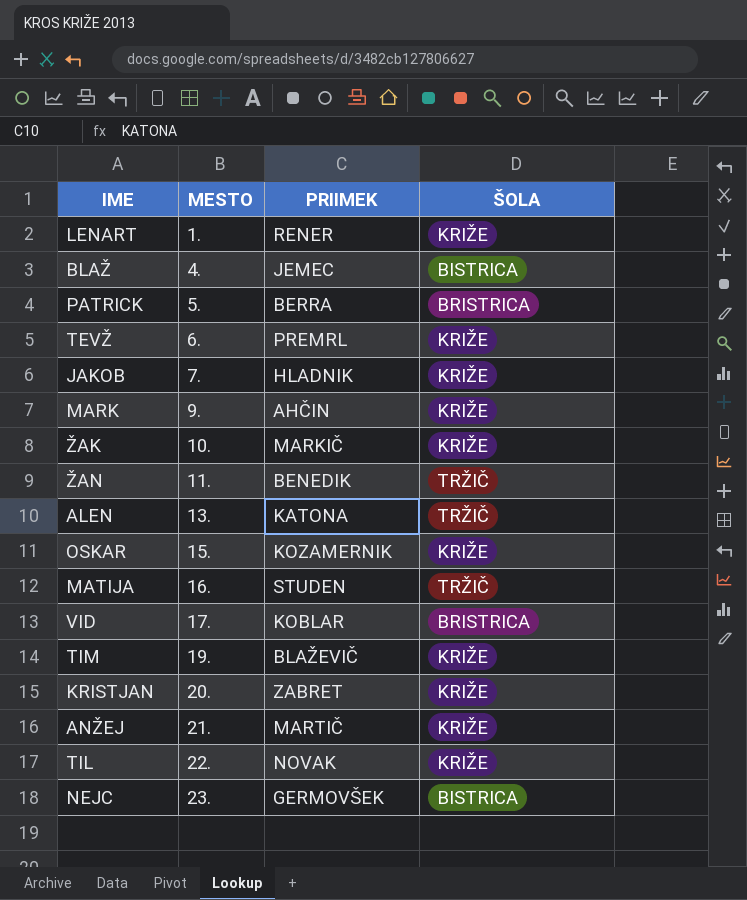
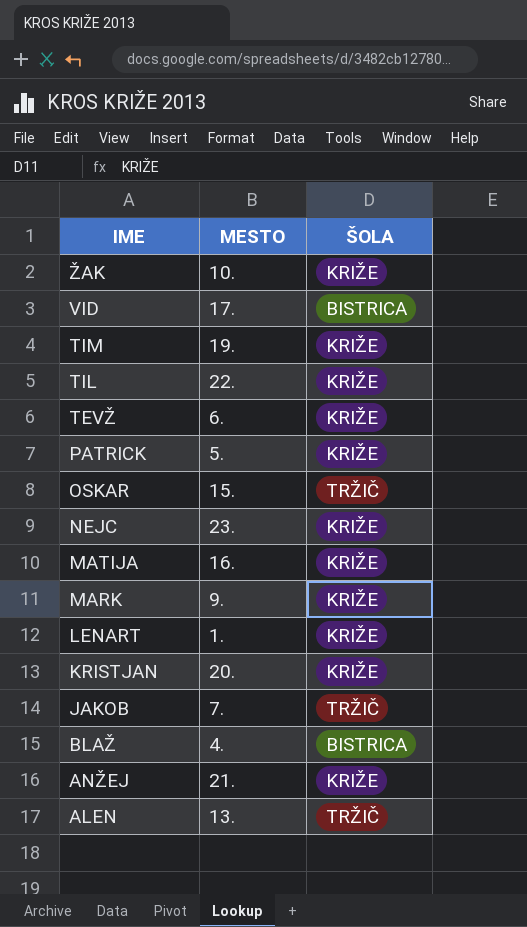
row order: MESTO ascending -> IME descending
column PRIIMEK | position: 3 -> none
row ŽAN: 11. | BENEDIK | TRŽIČ -> none
VID | ŠOLA: BRISTRICA -> BISTRICA
PATRICK | ŠOLA: BRISTRICA -> KRIŽE
OSKAR | ŠOLA: KRIŽE -> TRŽIČ
NEJC | ŠOLA: BISTRICA -> KRIŽE
MATIJA | ŠOLA: TRŽIČ -> KRIŽE
JAKOB | ŠOLA: KRIŽE -> TRŽIČ

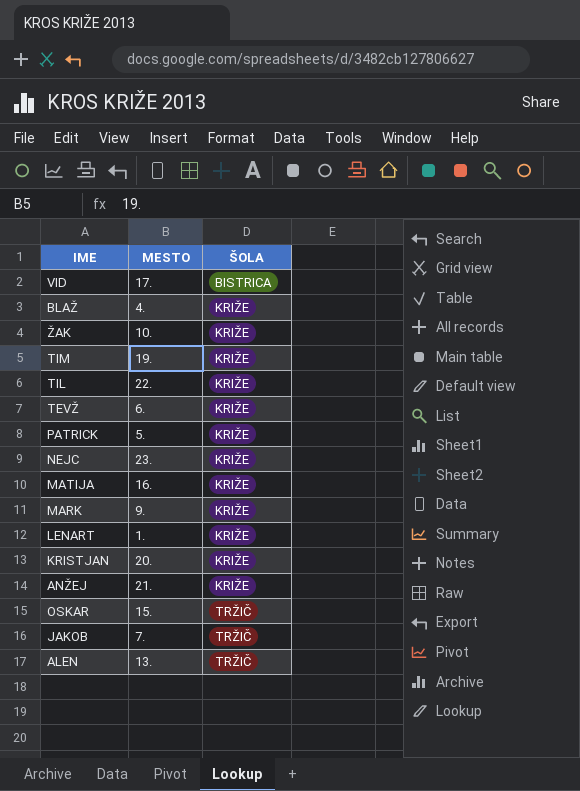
row order: IME descending -> ŠOLA ascending
BLAŽ | ŠOLA: BISTRICA -> KRIŽE

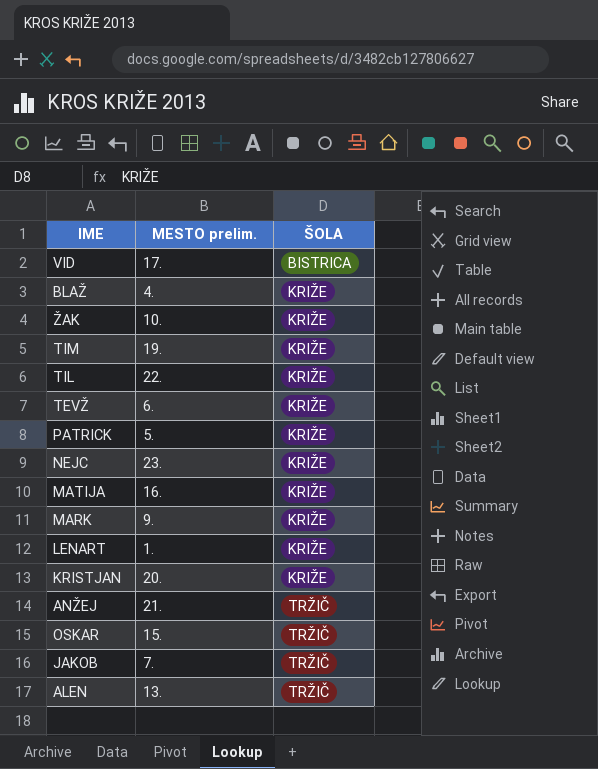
column name: MESTO -> MESTO prelim.
ANŽEJ | ŠOLA: KRIŽE -> TRŽIČ

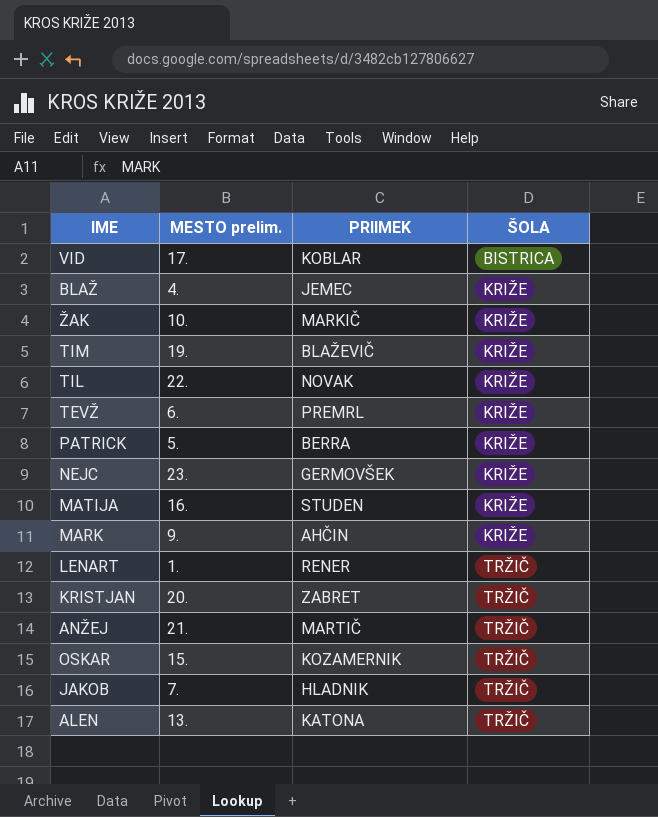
column PRIIMEK | position: none -> 3
LENART | ŠOLA: KRIŽE -> TRŽIČ
KRISTJAN | ŠOLA: KRIŽE -> TRŽIČ

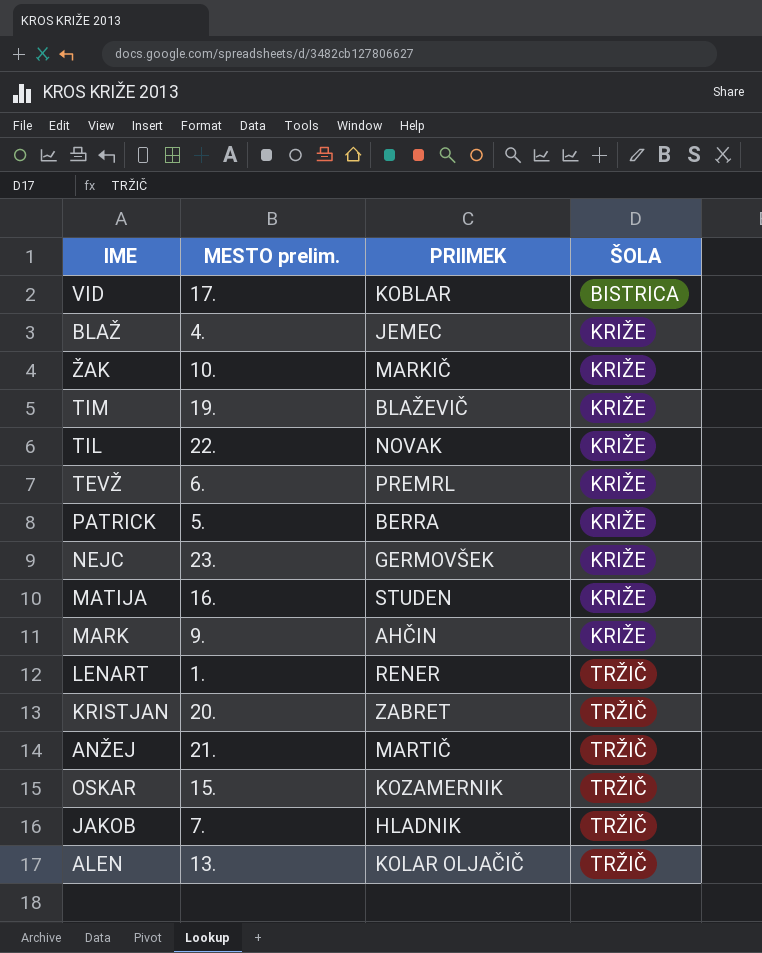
ALEN | PRIIMEK: KATONA -> KOLAR OLJAČIČ

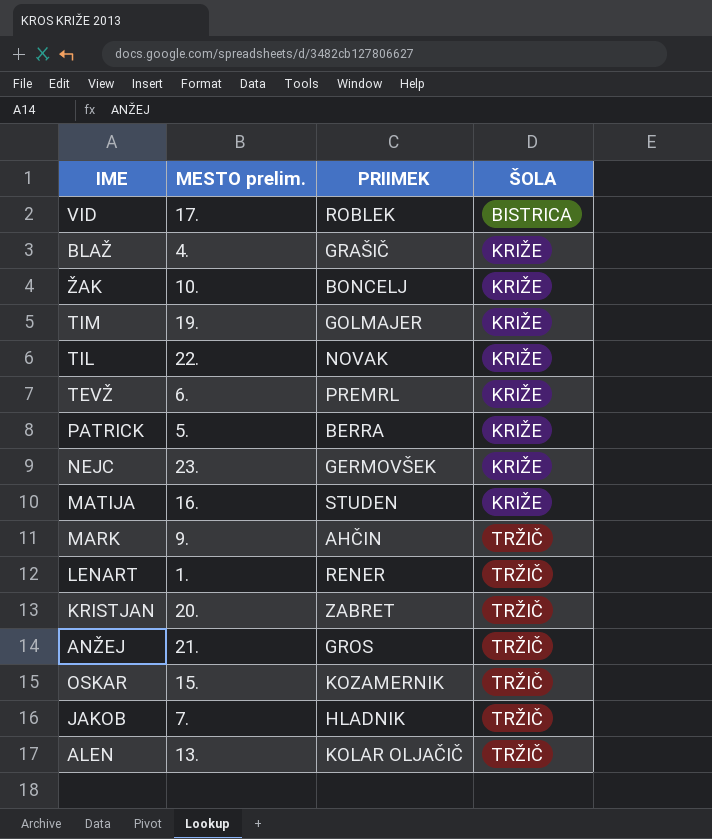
VID | PRIIMEK: KOBLAR -> ROBLEK
BLAŽ | PRIIMEK: JEMEC -> GRAŠIČ
ŽAK | PRIIMEK: MARKIČ -> BONCELJ
TIM | PRIIMEK: BLAŽEVIČ -> GOLMAJER
MARK | ŠOLA: KRIŽE -> TRŽIČ
ANŽEJ | PRIIMEK: MARTIČ -> GROS

